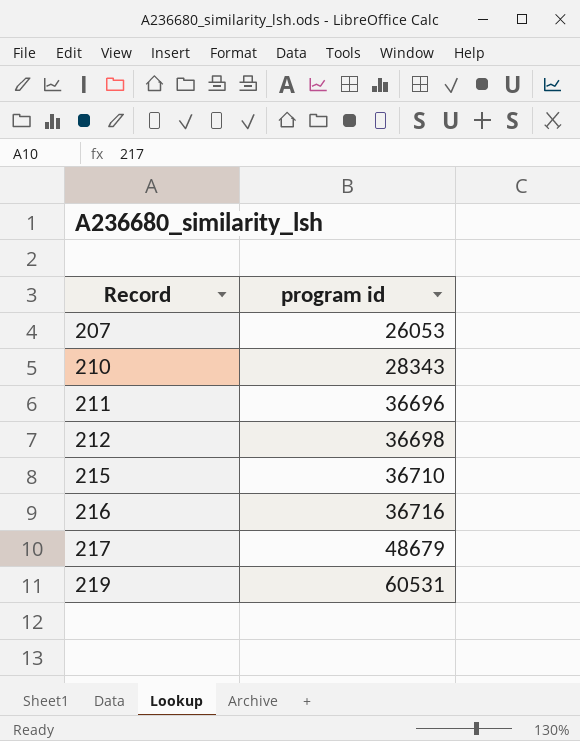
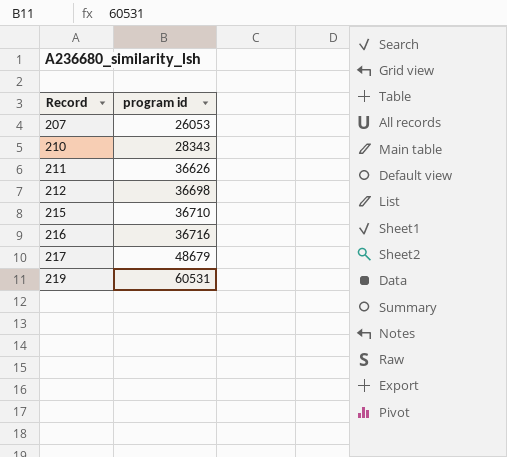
211 | program id: 36696 -> 36626

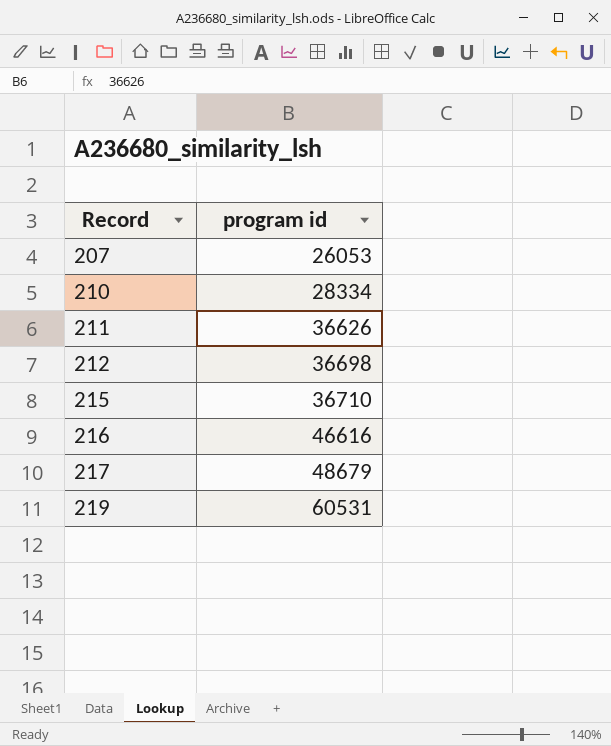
210 | program id: 28343 -> 28334
216 | program id: 36716 -> 46616

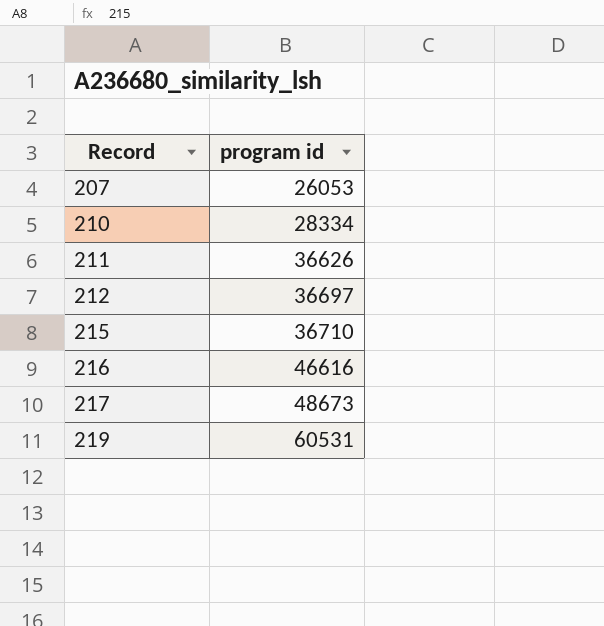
212 | program id: 36698 -> 36697
217 | program id: 48679 -> 48673

